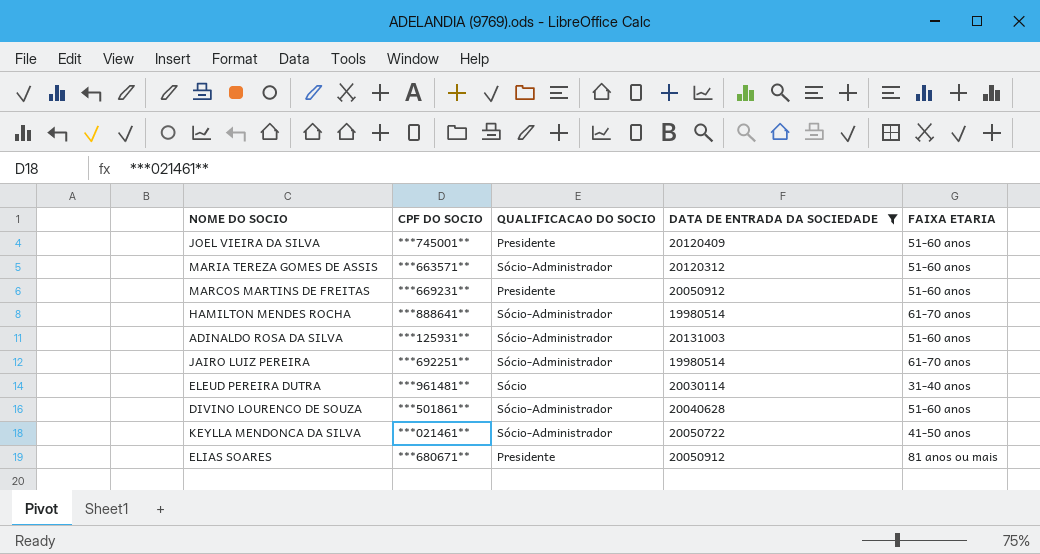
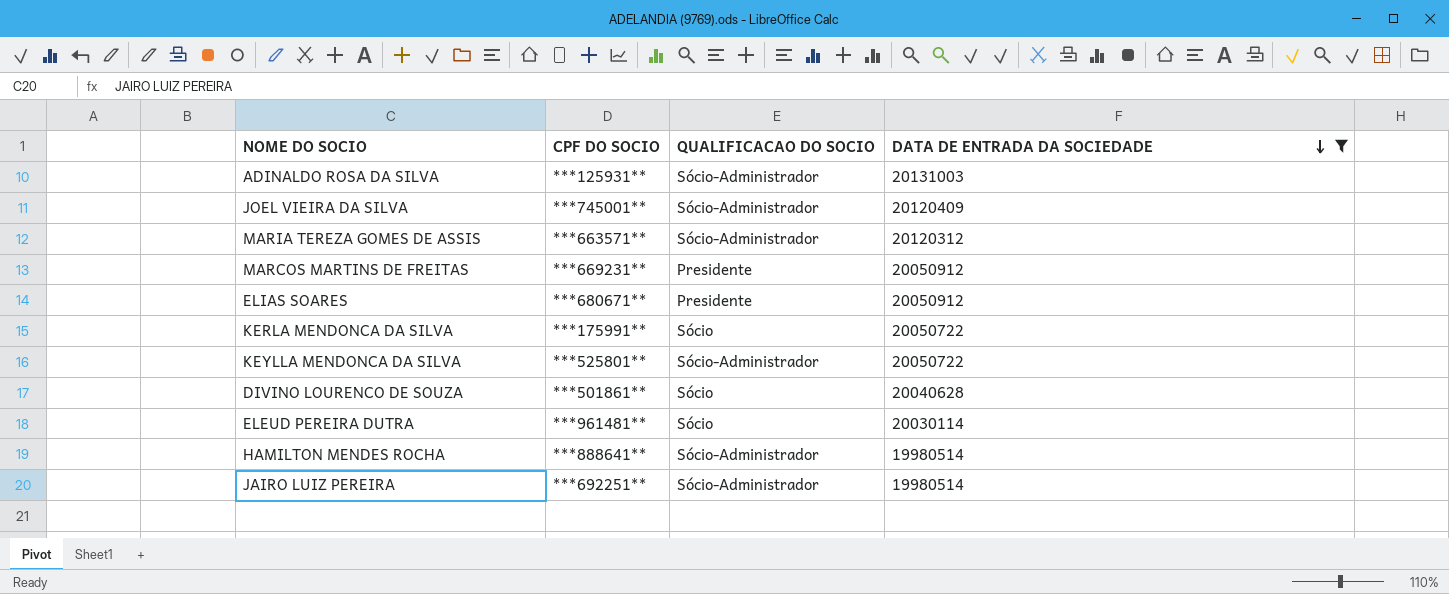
row order: none -> DATA DE ENTRADA DA SOCIEDADE descending
column FAIXA ETARIA | position: 5 -> none
JOEL VIEIRA DA SILVA | QUALIFICACAO DO SOCIO: Presidente -> Sócio-Administrador
row KERLA MENDONCA DA SILVA: none -> ***175991** | Sócio | 20050722
KEYLLA MENDONCA DA SILVA | CPF DO SOCIO: ***021461** -> ***525801**
DIVINO LOURENCO DE SOUZA | QUALIFICACAO DO SOCIO: Sócio-Administrador -> Sócio

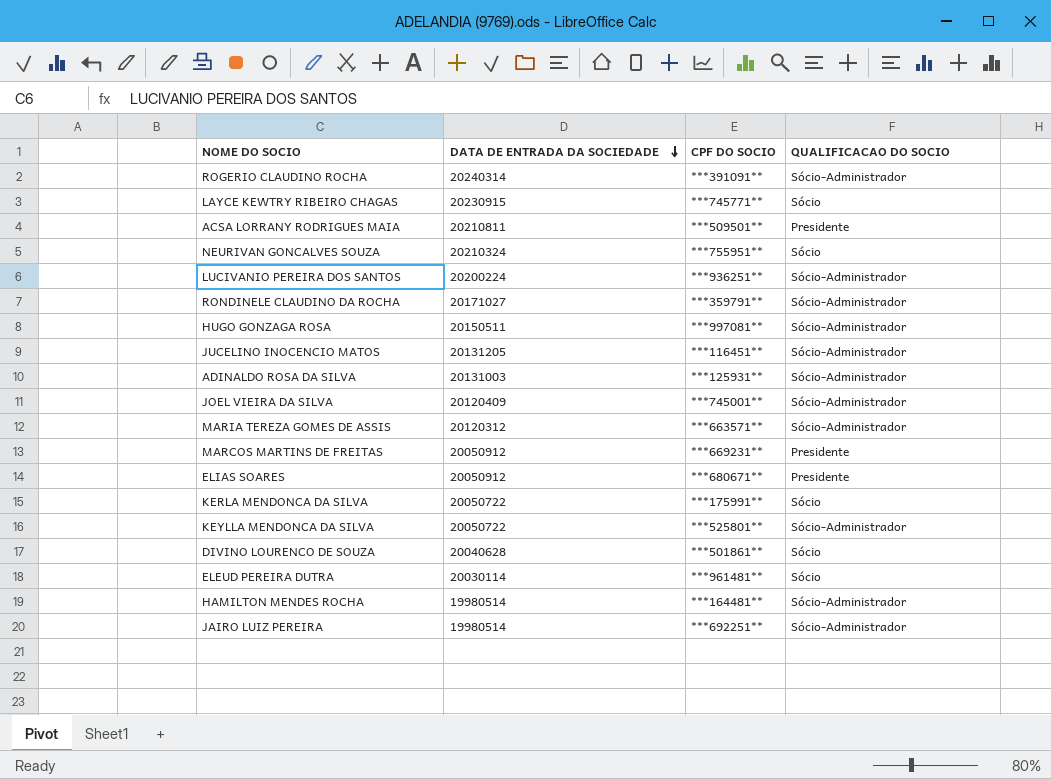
filter: DATA DE ENTRADA DA SOCIEDADE <= 20131003 -> none
column DATA DE ENTRADA DA SOCIEDADE | position: 4 -> 2
HAMILTON MENDES ROCHA | CPF DO SOCIO: ***888641** -> ***164481**

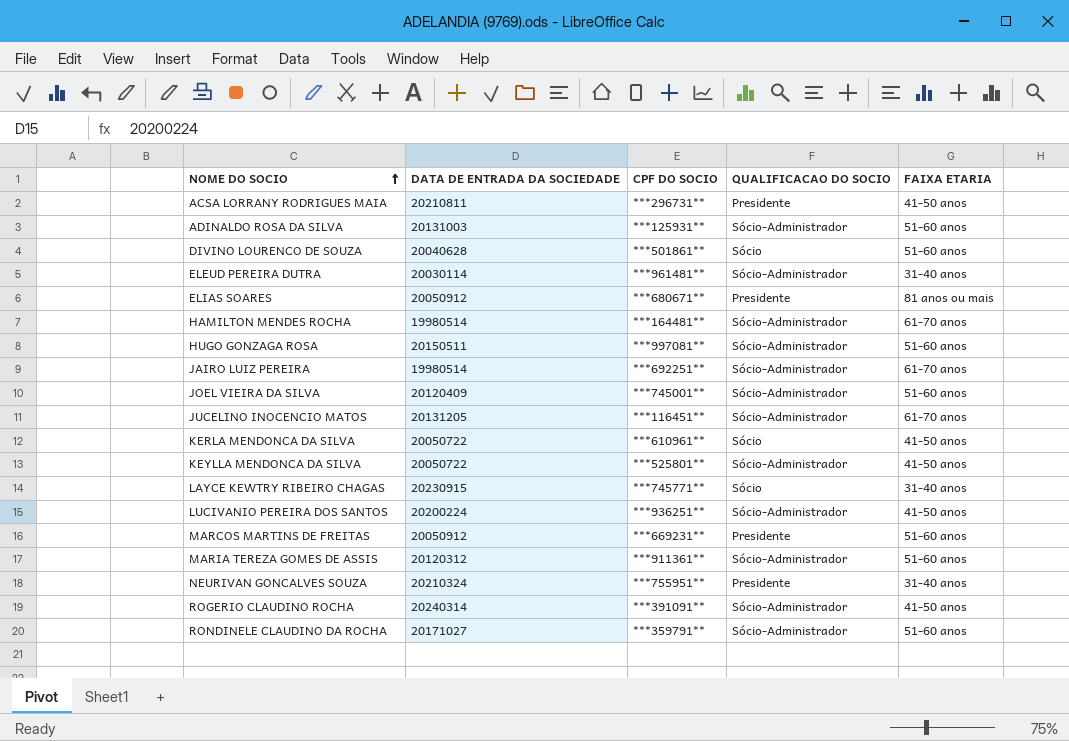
row order: DATA DE ENTRADA DA SOCIEDADE descending -> NOME DO SOCIO ascending
column FAIXA ETARIA | position: none -> 5
ACSA LORRANY RODRIGUES MAIA | CPF DO SOCIO: ***509501** -> ***296731**
ELEUD PEREIRA DUTRA | QUALIFICACAO DO SOCIO: Sócio -> Sócio-Administrador
KERLA MENDONCA DA SILVA | CPF DO SOCIO: ***175991** -> ***610961**
MARIA TEREZA GOMES DE ASSIS | CPF DO SOCIO: ***663571** -> ***911361**
NEURIVAN GONCALVES SOUZA | QUALIFICACAO DO SOCIO: Sócio -> Presidente

